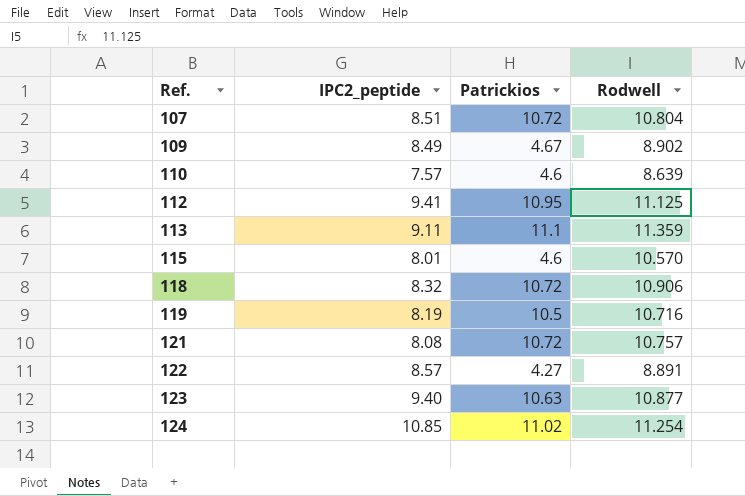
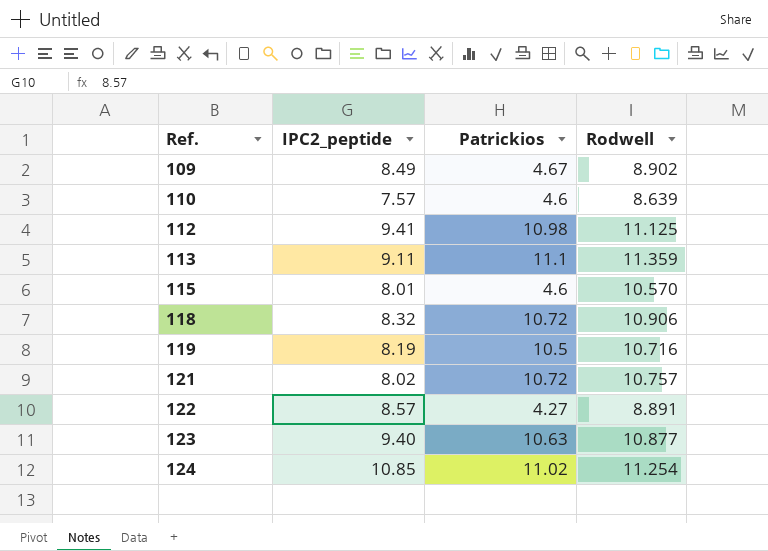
row 107: 8.51 | 10.72 | 10.804 -> none
112 | Patrickios: 10.95 -> 10.98
121 | IPC2_peptide: 8.08 -> 8.02

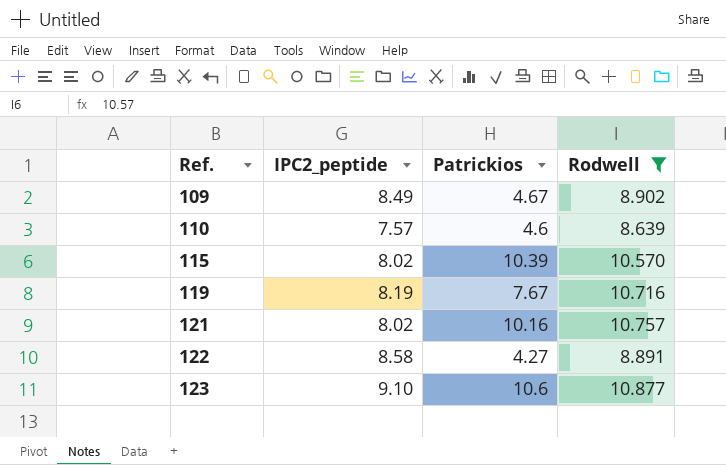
filter: none -> Rodwell <= 10.877
115 | IPC2_peptide: 8.01 -> 8.02
115 | Patrickios: 4.6 -> 10.39
119 | Patrickios: 10.5 -> 7.67
121 | Patrickios: 10.72 -> 10.16
122 | IPC2_peptide: 8.57 -> 8.58
123 | IPC2_peptide: 9.40 -> 9.10
123 | Patrickios: 10.63 -> 10.6

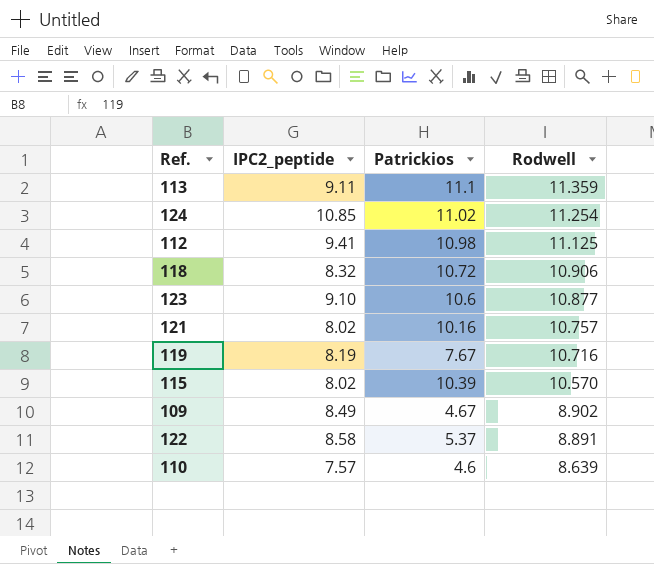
filter: Rodwell <= 10.877 -> none
row order: Ref. ascending -> Rodwell descending
122 | Patrickios: 4.27 -> 5.37

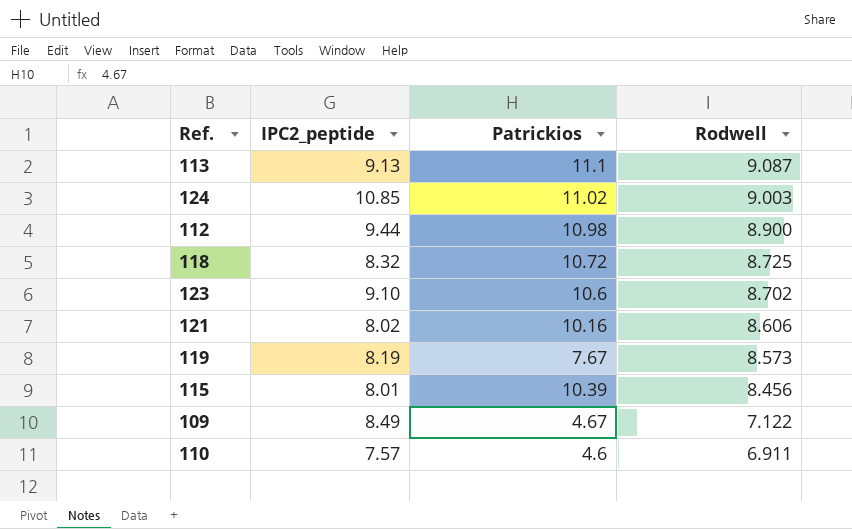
row 122: 8.58 | 5.37 | 8.891 -> none
113 | IPC2_peptide: 9.11 -> 9.13
113 | Rodwell: 11.359 -> 9.087
124 | Rodwell: 11.254 -> 9.003
112 | IPC2_peptide: 9.41 -> 9.44
112 | Rodwell: 11.125 -> 8.900
118 | Rodwell: 10.906 -> 8.725
123 | Rodwell: 10.877 -> 8.702
121 | Rodwell: 10.757 -> 8.606
119 | Rodwell: 10.716 -> 8.573
115 | IPC2_peptide: 8.02 -> 8.01
115 | Rodwell: 10.570 -> 8.456
109 | Rodwell: 8.902 -> 7.122
110 | Rodwell: 8.639 -> 6.911

